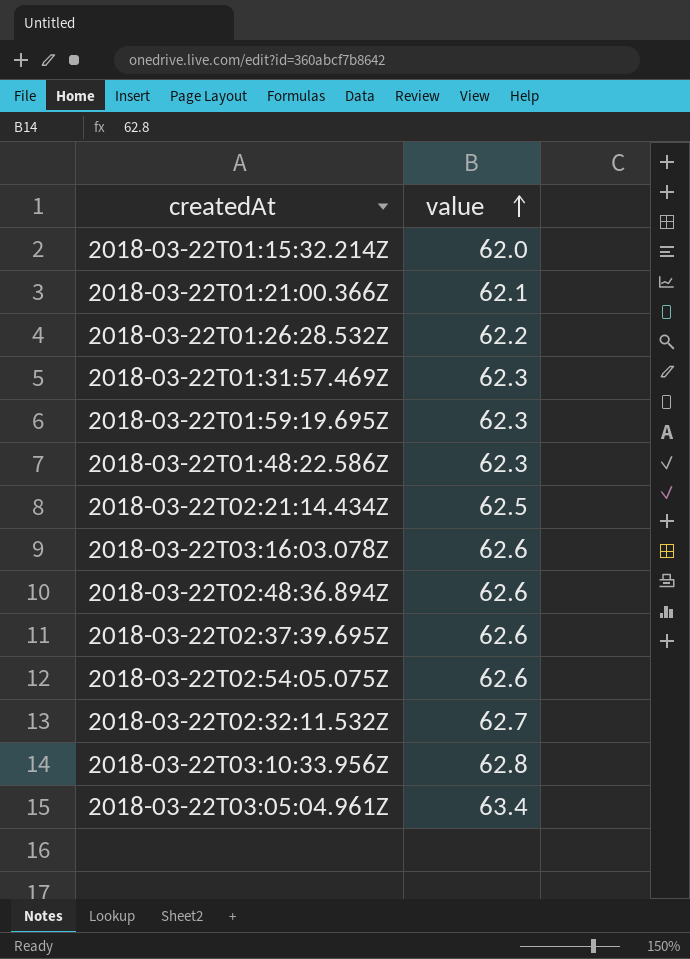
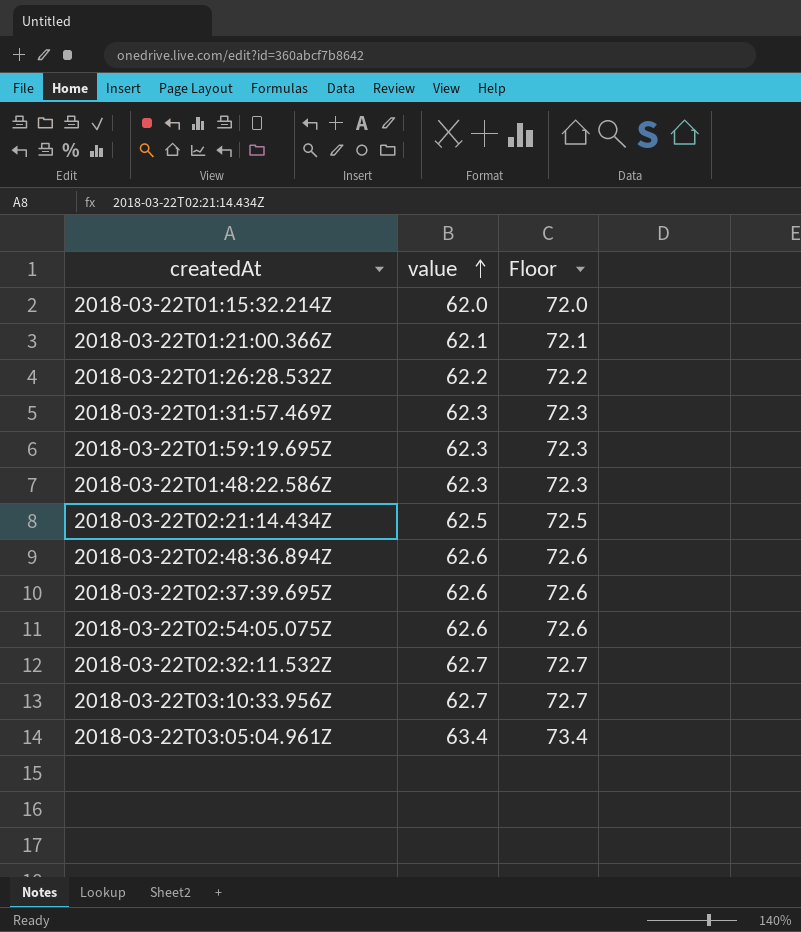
column Floor | formula: none -> [value] + 10
row 2018-03-22T03:16:03.078Z: 62.6 -> none
2018-03-22T03:10:33.956Z | value: 62.8 -> 62.7

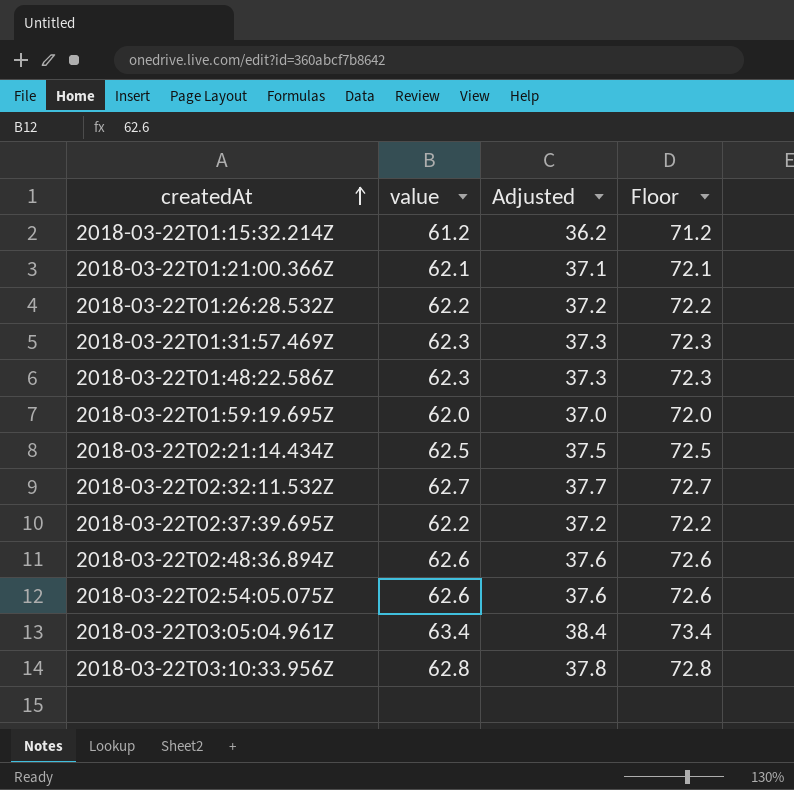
row order: value ascending -> createdAt ascending
column Adjusted | formula: none -> [value] - 25
2018-03-22T01:15:32.214Z | value: 62.0 -> 61.2
2018-03-22T01:15:32.214Z | Floor: 72.0 -> 71.2
2018-03-22T01:59:19.695Z | value: 62.3 -> 62.0
2018-03-22T01:59:19.695Z | Floor: 72.3 -> 72.0
2018-03-22T02:37:39.695Z | value: 62.6 -> 62.2
2018-03-22T02:37:39.695Z | Floor: 72.6 -> 72.2
2018-03-22T03:10:33.956Z | value: 62.7 -> 62.8
2018-03-22T03:10:33.956Z | Floor: 72.7 -> 72.8

